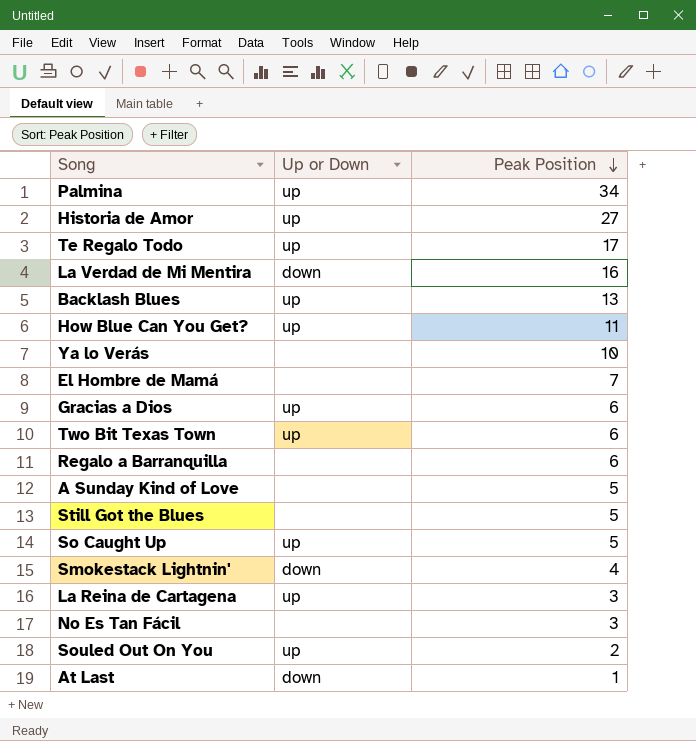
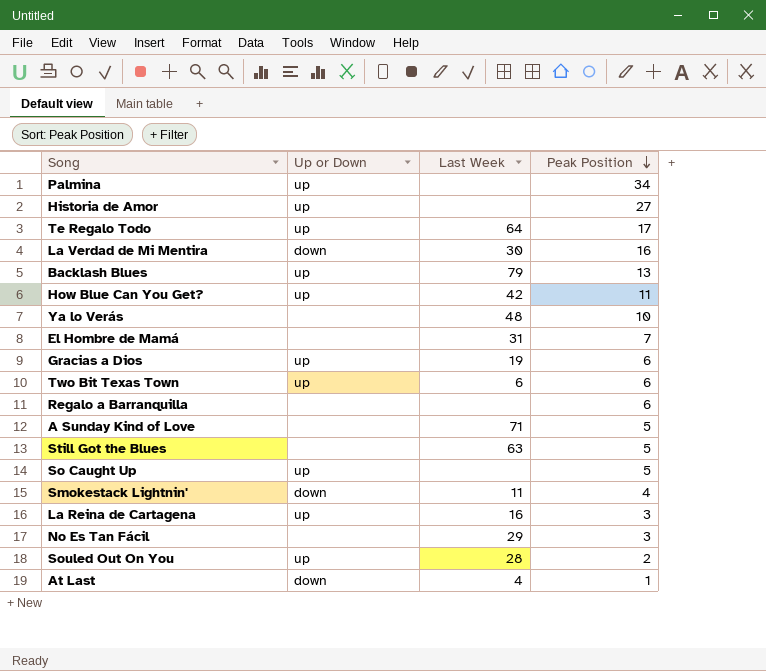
column Last Week | position: none -> 3

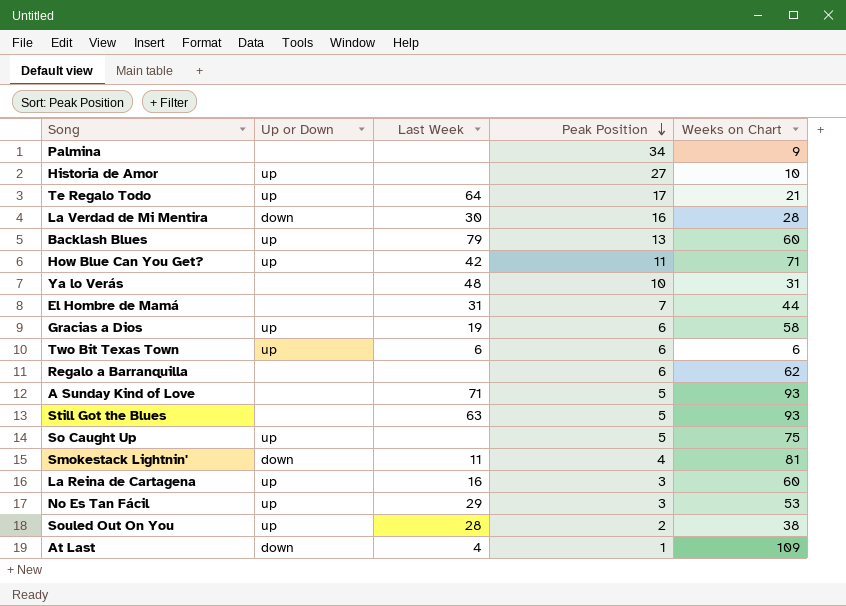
column Weeks on Chart | position: none -> 5
Palmina | Up or Down: up -> none
No Es Tan Fácil | Up or Down: none -> up

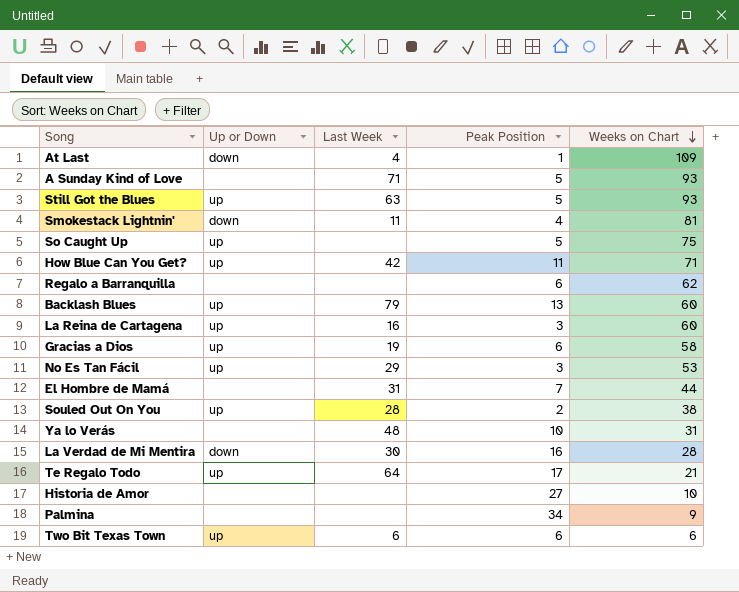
row order: Peak Position descending -> Weeks on Chart descending
Still Got the Blues | Up or Down: none -> up
Historia de Amor | Up or Down: up -> none

